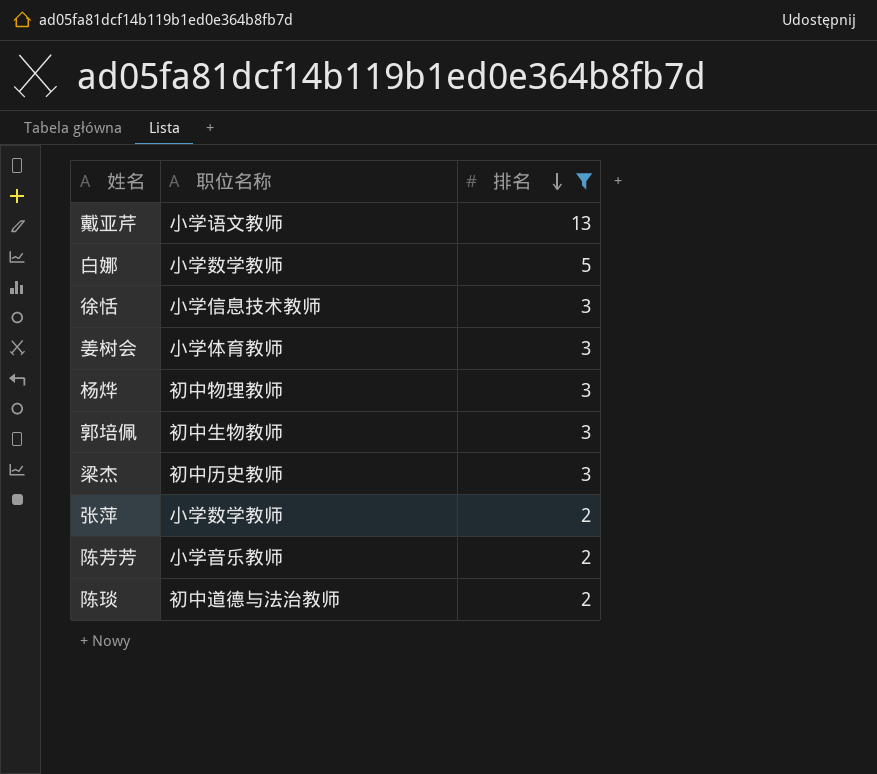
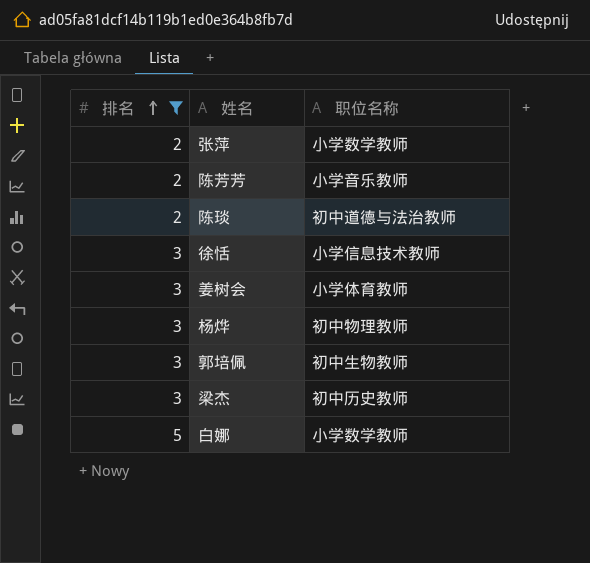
row order: 排名 descending -> 排名 ascending
column 排名 | position: 3 -> 1
row 戴亚芹: 小学语文教师 | 13 -> none

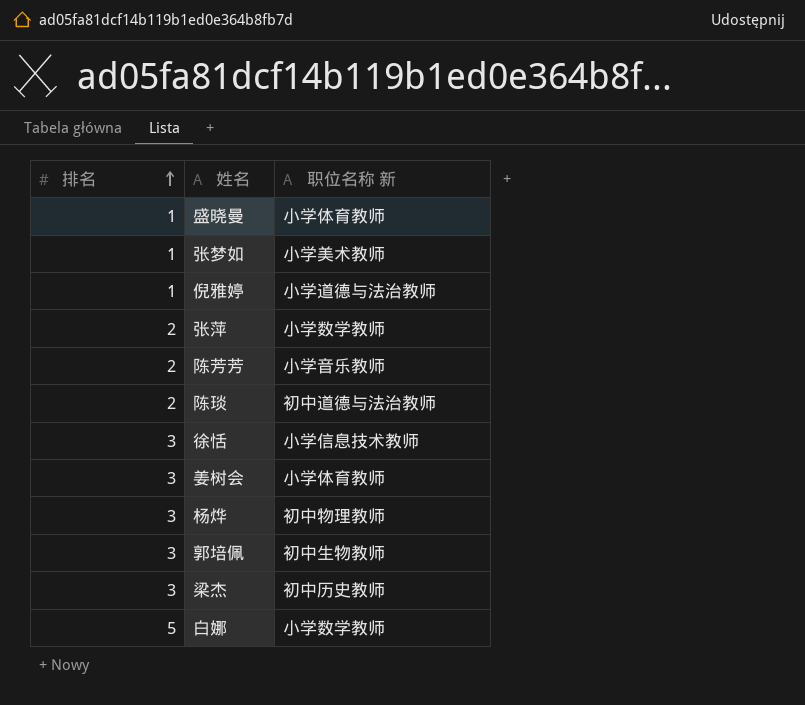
filter: 排名 != 1 -> none
column name: 职位名称 -> 职位名称 新

